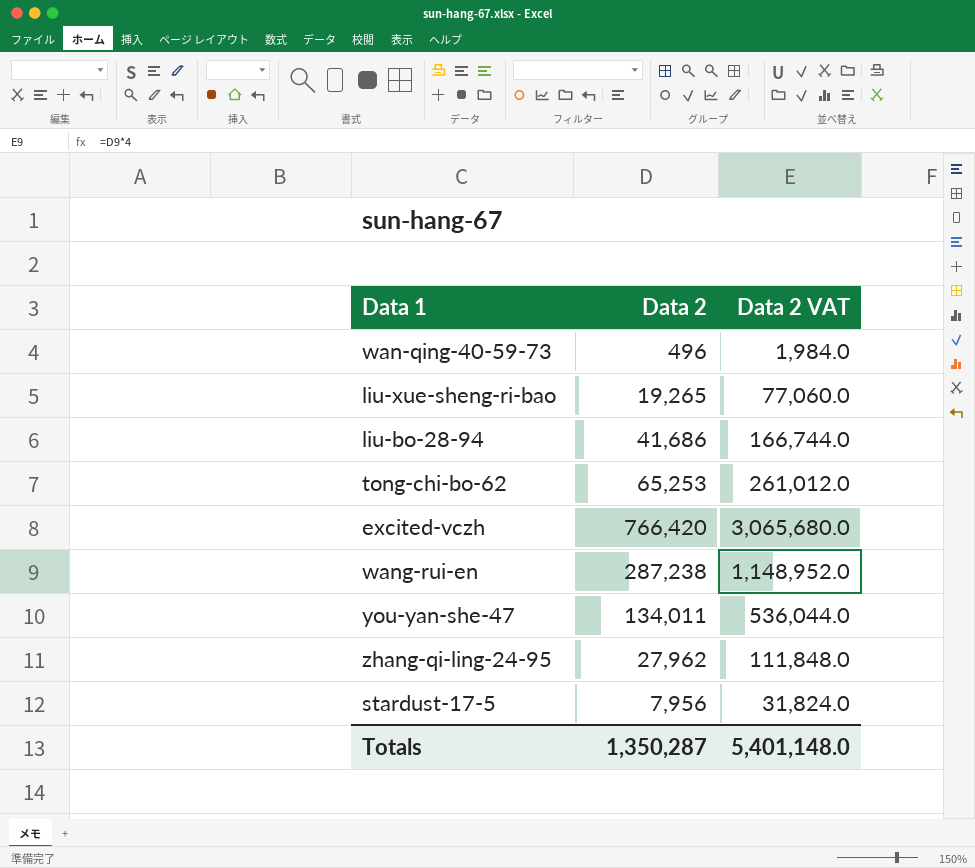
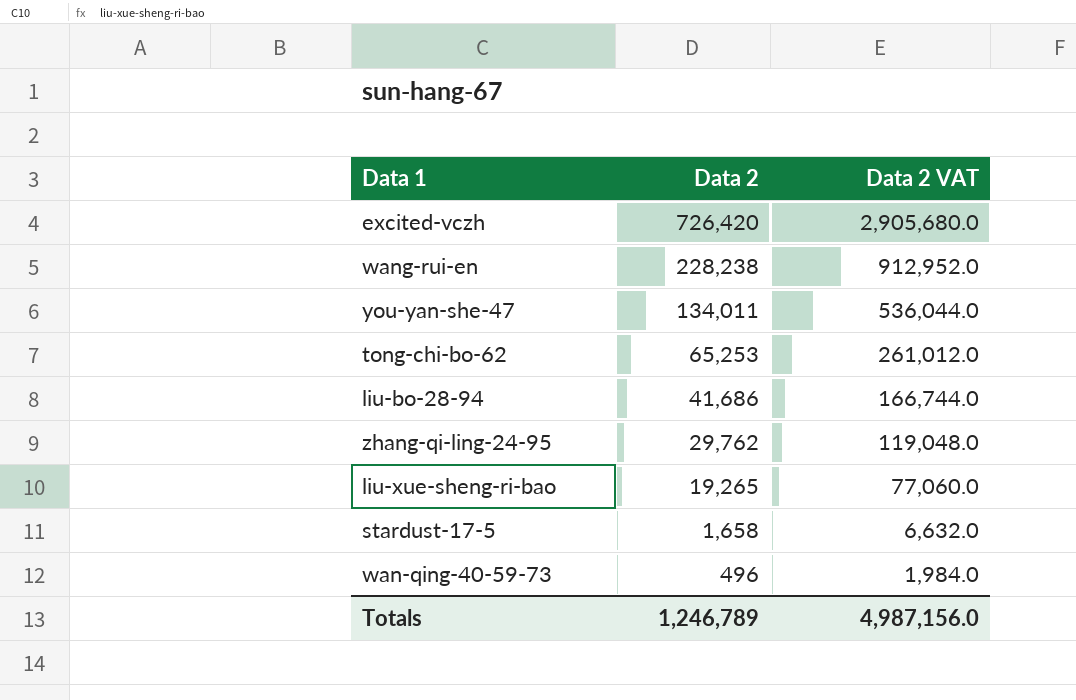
row order: none -> Data 2 descending
excited-vczh | Data 2: 766,420 -> 726,420
excited-vczh | Data 2 VAT: 3,065,680.0 -> 2,905,680.0
wang-rui-en | Data 2: 287,238 -> 228,238
wang-rui-en | Data 2 VAT: 1,148,952.0 -> 912,952.0
zhang-qi-ling-24-95 | Data 2: 27,962 -> 29,762
zhang-qi-ling-24-95 | Data 2 VAT: 111,848.0 -> 119,048.0
stardust-17-5 | Data 2: 7,956 -> 1,658
stardust-17-5 | Data 2 VAT: 31,824.0 -> 6,632.0
Totals | Data 2: 1,350,287 -> 1,246,789
Totals | Data 2 VAT: 5,401,148.0 -> 4,987,156.0

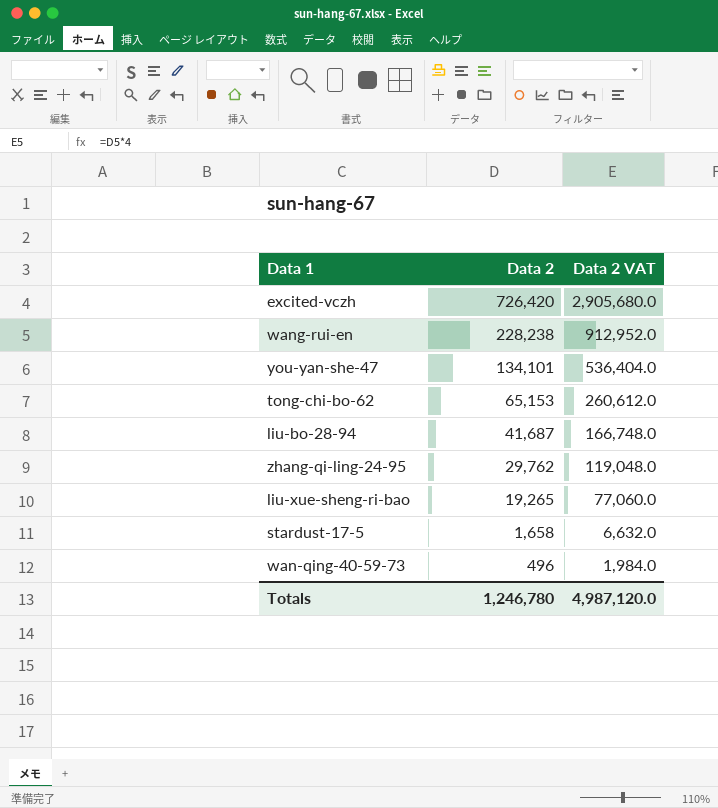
you-yan-she-47 | Data 2: 134,011 -> 134,101
you-yan-she-47 | Data 2 VAT: 536,044.0 -> 536,404.0
tong-chi-bo-62 | Data 2: 65,253 -> 65,153
tong-chi-bo-62 | Data 2 VAT: 261,012.0 -> 260,612.0
liu-bo-28-94 | Data 2: 41,686 -> 41,687
liu-bo-28-94 | Data 2 VAT: 166,744.0 -> 166,748.0
Totals | Data 2: 1,246,789 -> 1,246,780
Totals | Data 2 VAT: 4,987,156.0 -> 4,987,120.0

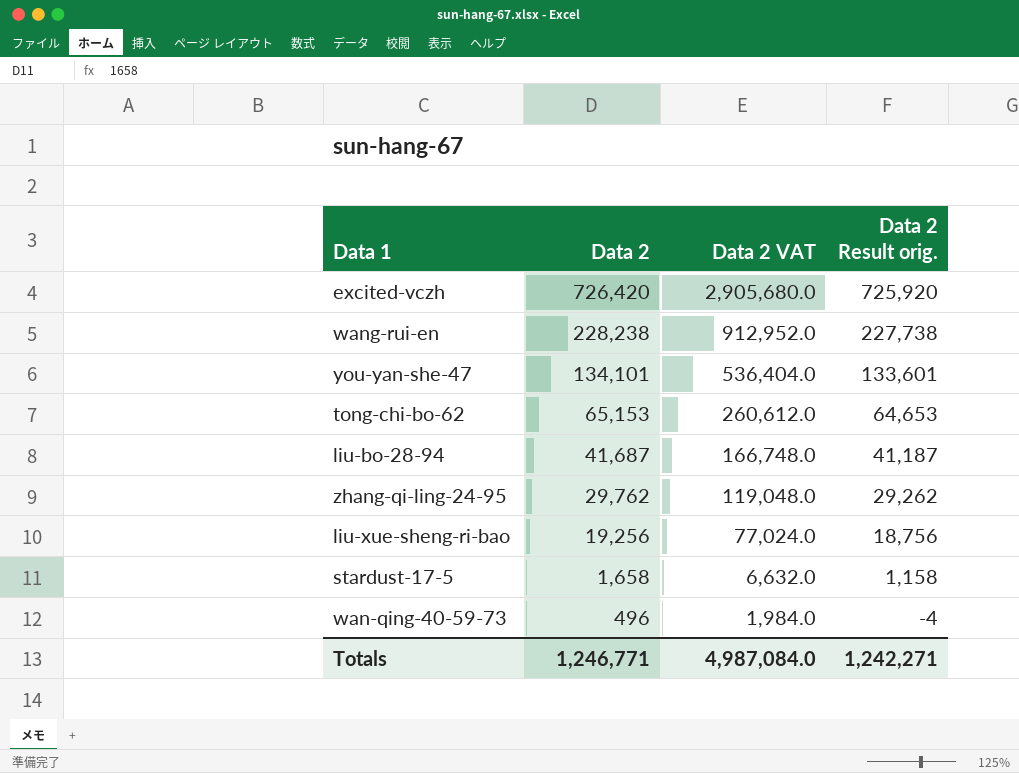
column Data 2 Result orig. | formula: none -> [Data 2] - 500
liu-xue-sheng-ri-bao | Data 2: 19,265 -> 19,256
liu-xue-sheng-ri-bao | Data 2 VAT: 77,060.0 -> 77,024.0
Totals | Data 2: 1,246,780 -> 1,246,771
Totals | Data 2 VAT: 4,987,120.0 -> 4,987,084.0

